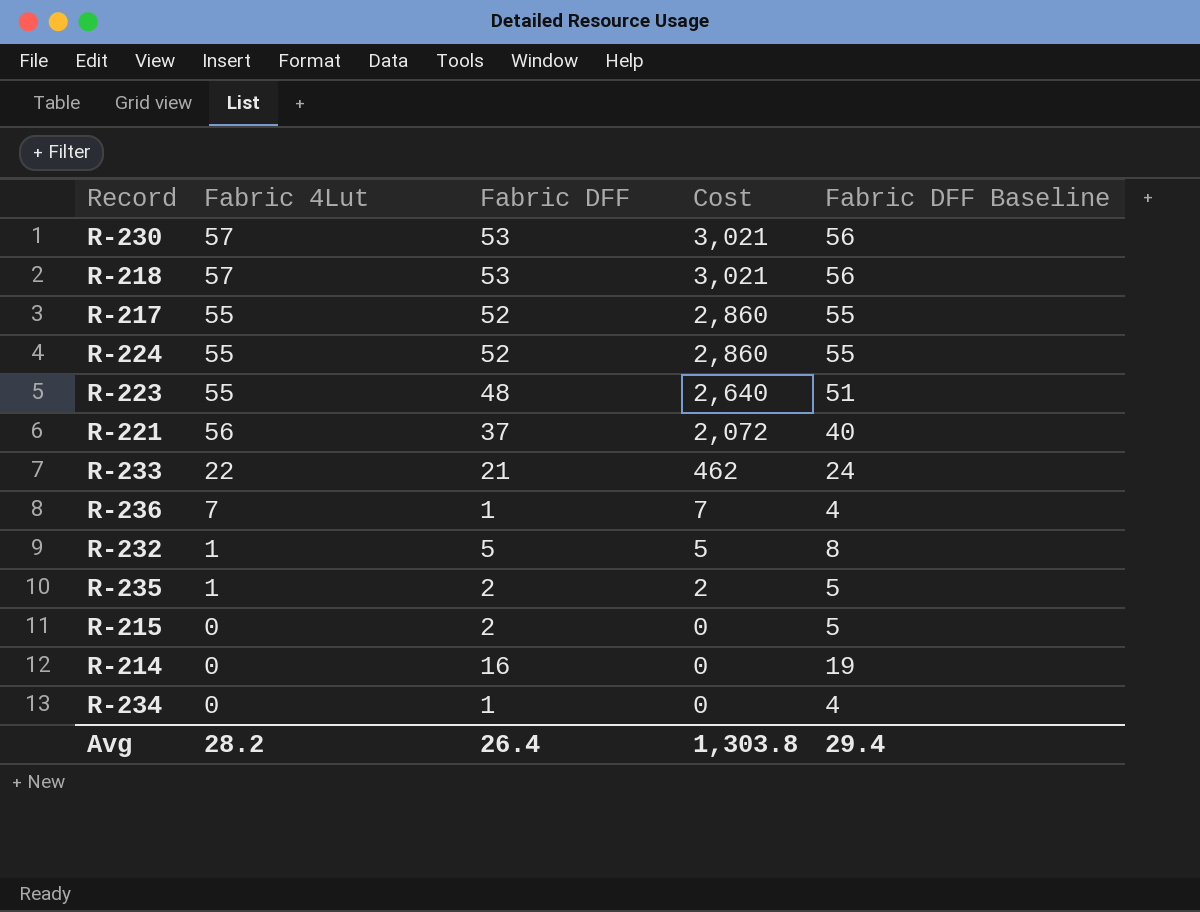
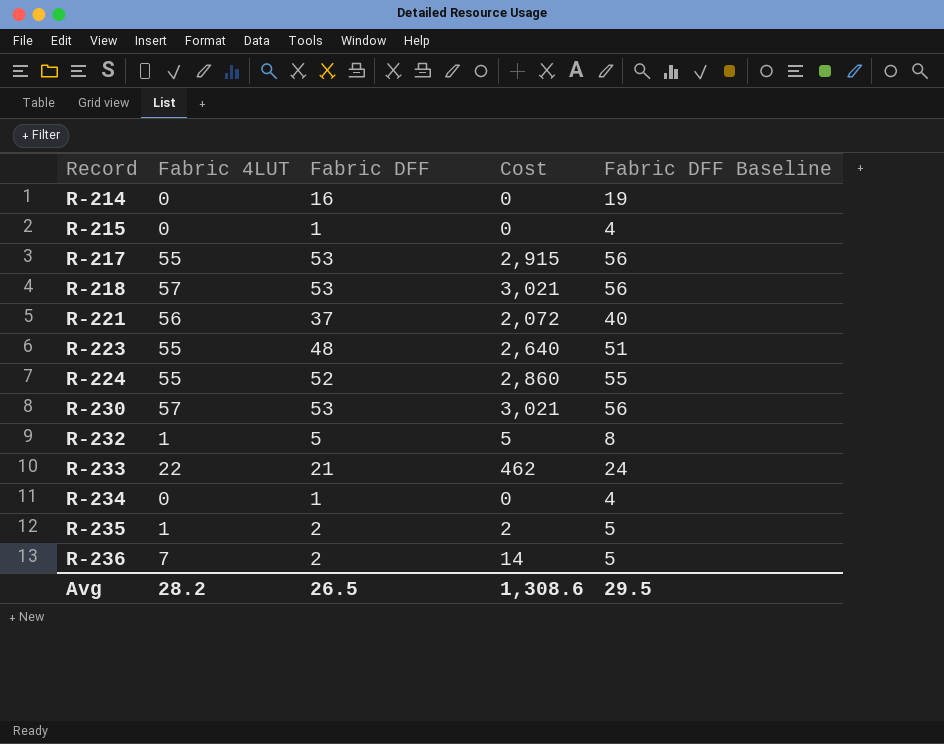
row order: Cost descending -> Record ascending
column name: Fabric 4Lut -> Fabric 4LUT
R-215 | Fabric DFF: 2 -> 1
R-215 | Fabric DFF Baseline: 5 -> 4
R-217 | Fabric DFF: 52 -> 53
R-217 | Cost: 2,860 -> 2,915
R-217 | Fabric DFF Baseline: 55 -> 56
R-236 | Fabric DFF: 1 -> 2
R-236 | Cost: 7 -> 14
R-236 | Fabric DFF Baseline: 4 -> 5
Avg | Fabric DFF: 26.4 -> 26.5
Avg | Cost: 1,303.8 -> 1,308.6
Avg | Fabric DFF Baseline: 29.4 -> 29.5

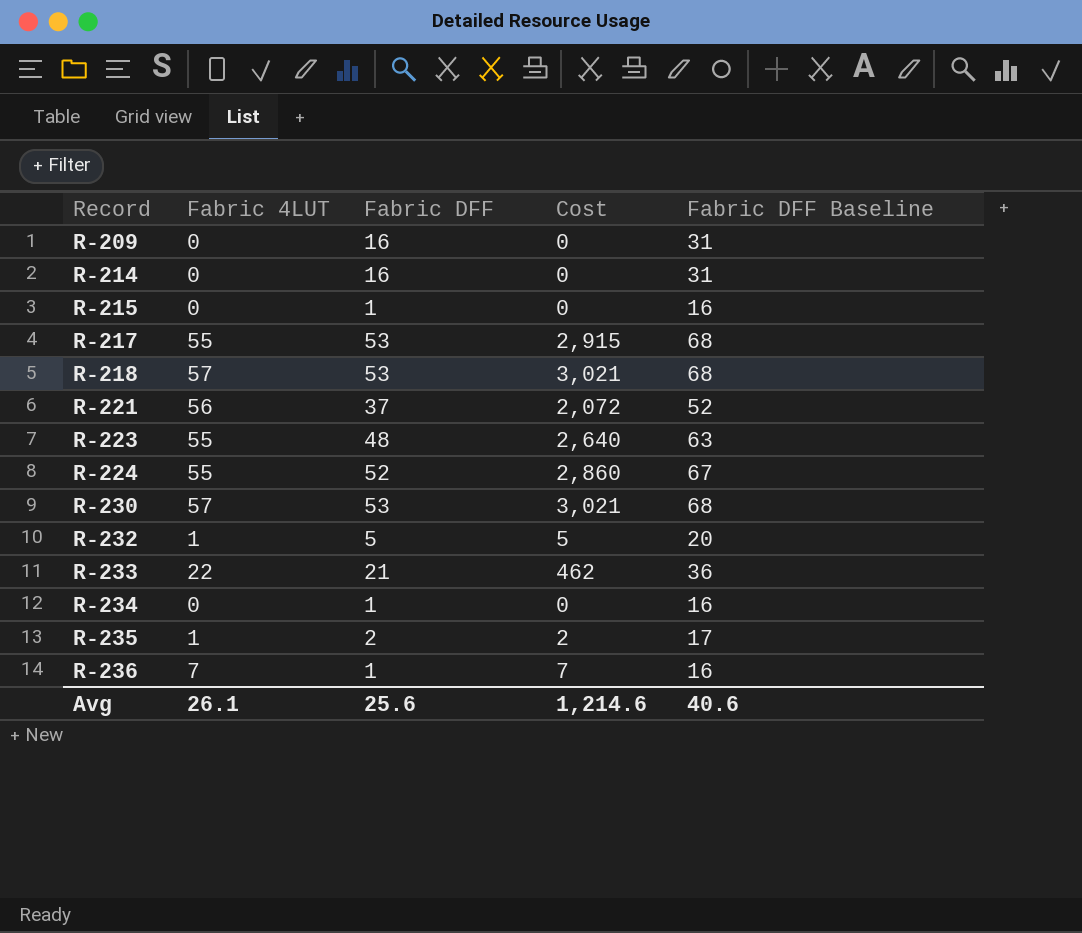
column Fabric DFF Baseline | formula: [Fabric DFF] + 3 -> [Fabric DFF] + 15
row R-209: none -> 0 | 16 | 0 | 31
R-236 | Fabric DFF: 2 -> 1
R-236 | Cost: 14 -> 7
Avg | Fabric 4LUT: 28.2 -> 26.1
Avg | Fabric DFF: 26.5 -> 25.6
Avg | Cost: 1,308.6 -> 1,214.6
Avg | Fabric DFF Baseline: 29.5 -> 40.6

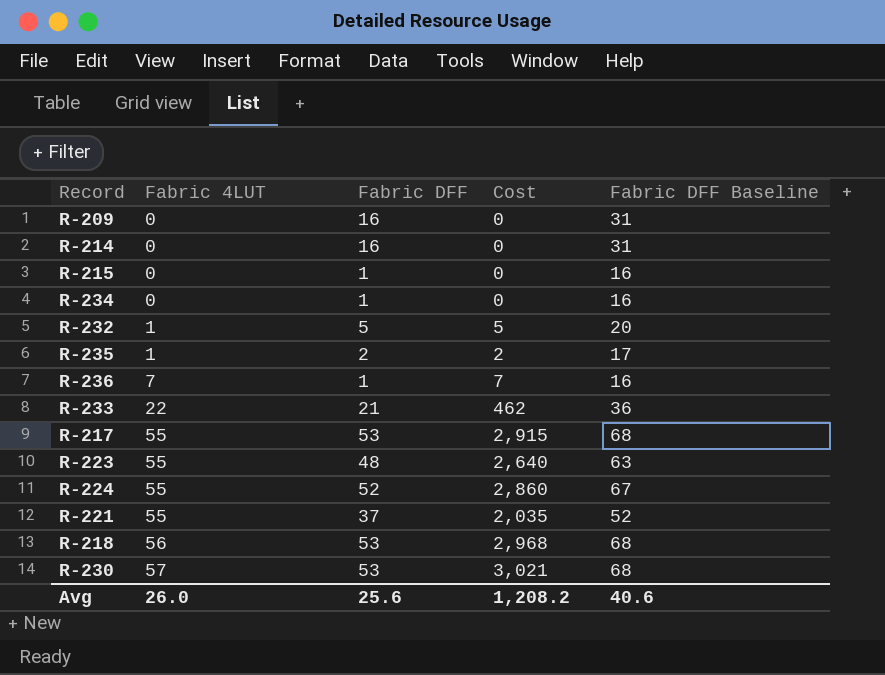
row order: Record ascending -> Fabric 4LUT ascending
R-221 | Fabric 4LUT: 56 -> 55
R-221 | Cost: 2,072 -> 2,035
R-218 | Fabric 4LUT: 57 -> 56
R-218 | Cost: 3,021 -> 2,968
Avg | Fabric 4LUT: 26.1 -> 26.0
Avg | Cost: 1,214.6 -> 1,208.2

